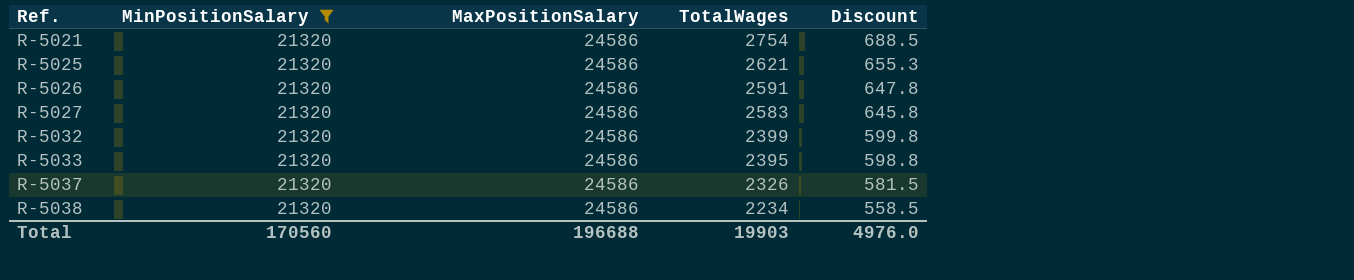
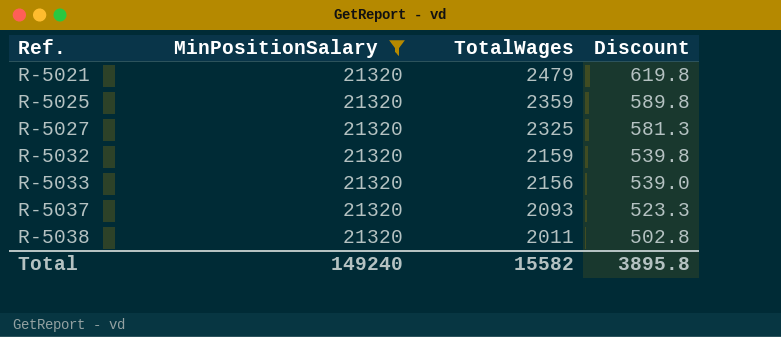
column MaxPositionSalary | position: 3 -> none
row R-5026: 21320 | 24586 | 2591 | 647.8 -> none
R-5021 | TotalWages: 2754 -> 2479
R-5021 | Discount: 688.5 -> 619.8
R-5025 | TotalWages: 2621 -> 2359
R-5025 | Discount: 655.3 -> 589.8
R-5027 | TotalWages: 2583 -> 2325
R-5027 | Discount: 645.8 -> 581.3
R-5032 | TotalWages: 2399 -> 2159
R-5032 | Discount: 599.8 -> 539.8
R-5033 | TotalWages: 2395 -> 2156
R-5033 | Discount: 598.8 -> 539.0
R-5037 | TotalWages: 2326 -> 2093
R-5037 | Discount: 581.5 -> 523.3
R-5038 | TotalWages: 2234 -> 2011
R-5038 | Discount: 558.5 -> 502.8
Total | MinPositionSalary: 170560 -> 149240
Total | TotalWages: 19903 -> 15582
Total | Discount: 4976.0 -> 3895.8

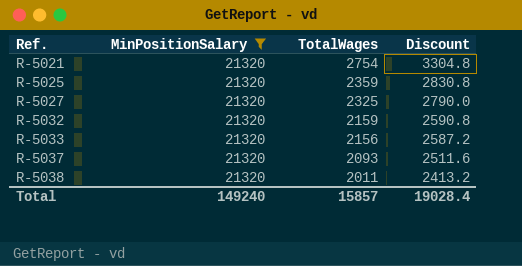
column Discount | formula: [TotalWages] * 0.25 -> [TotalWages] * 1.2
R-5021 | TotalWages: 2479 -> 2754
Total | TotalWages: 15582 -> 15857
Total | Discount: 3895.8 -> 19028.4

